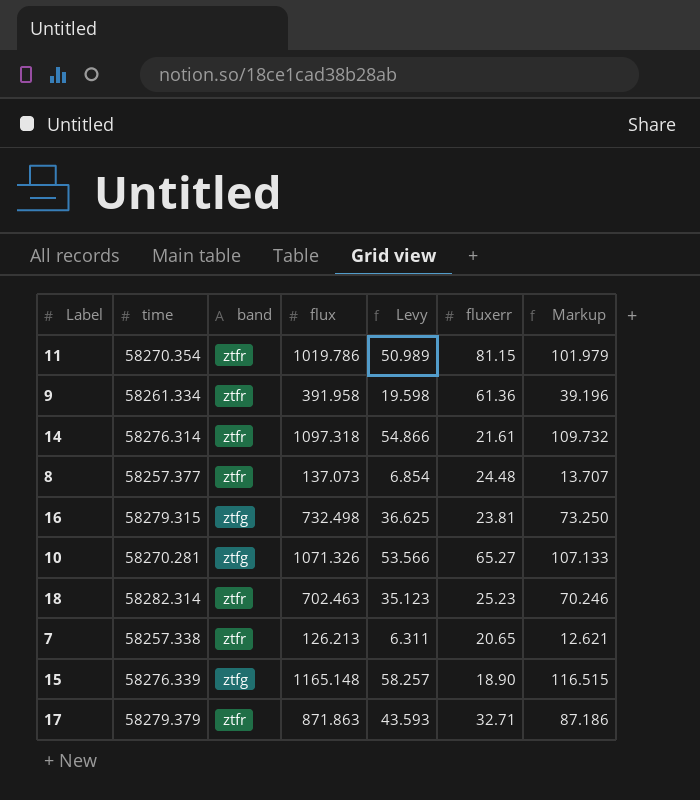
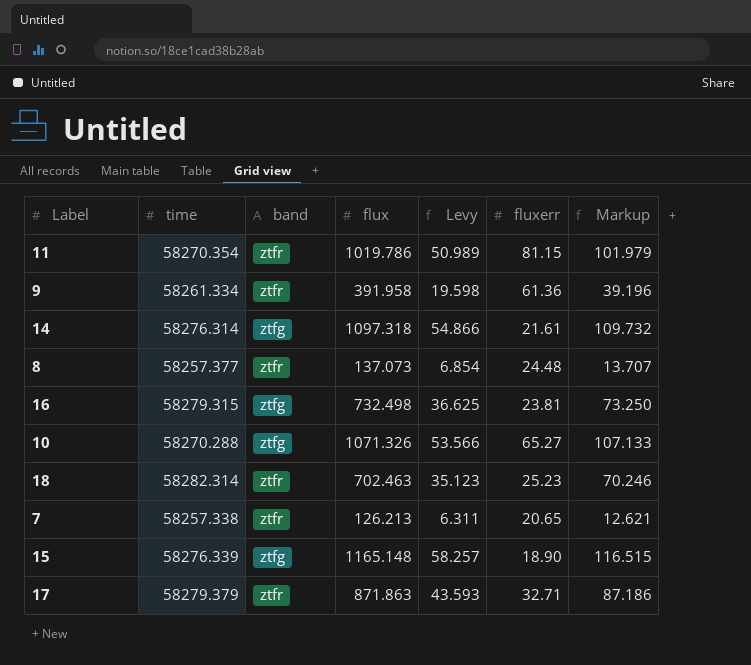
14 | band: ztfr -> ztfg
10 | time: 58270.281 -> 58270.288

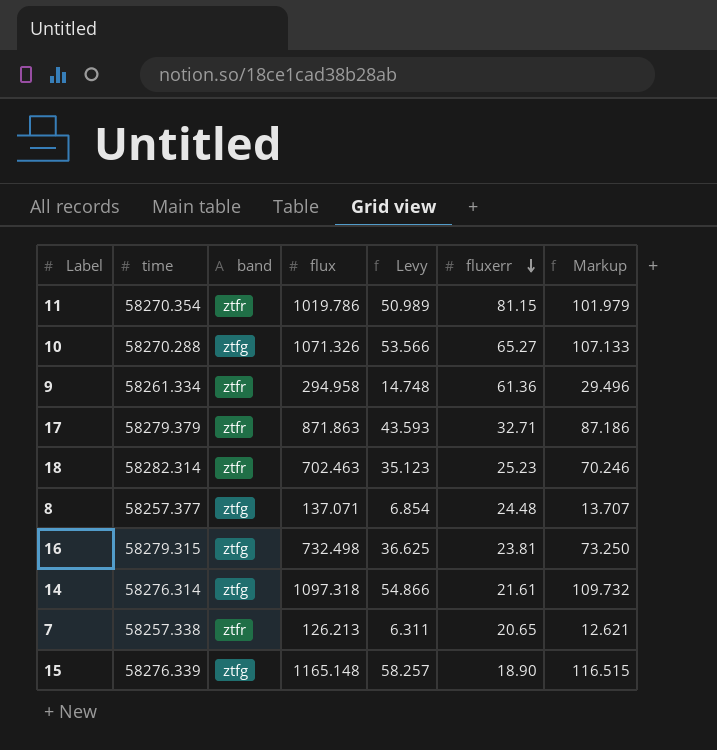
row order: none -> fluxerr descending
9 | flux: 391.958 -> 294.958
9 | Levy: 19.598 -> 14.748
9 | Markup: 39.196 -> 29.496
8 | band: ztfr -> ztfg
8 | flux: 137.073 -> 137.071

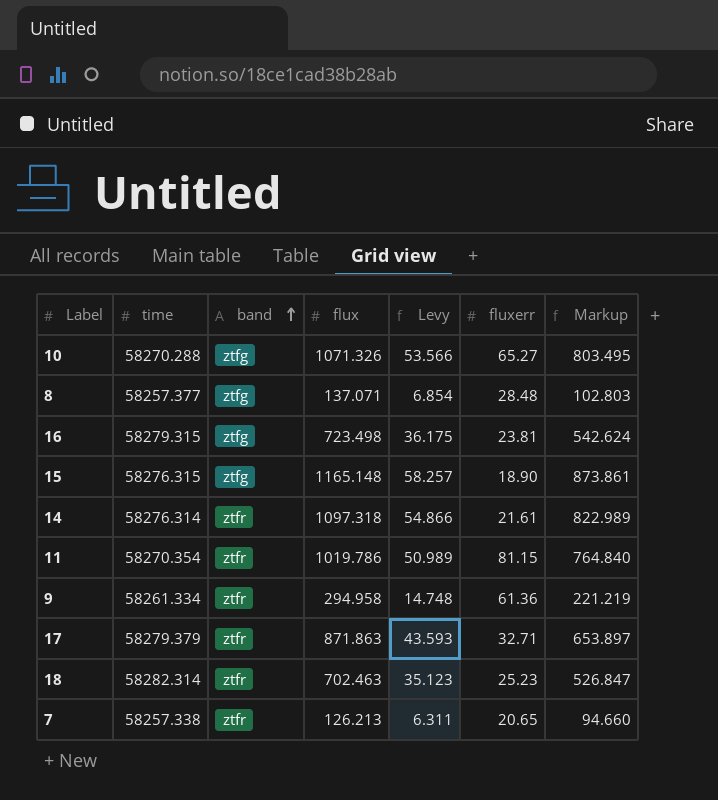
row order: fluxerr descending -> band ascending
column Markup | formula: [flux] * 0.1 -> [flux] * 0.75
8 | fluxerr: 24.48 -> 28.48
16 | flux: 732.498 -> 723.498
16 | Levy: 36.625 -> 36.175
15 | time: 58276.339 -> 58276.315
14 | band: ztfg -> ztfr

